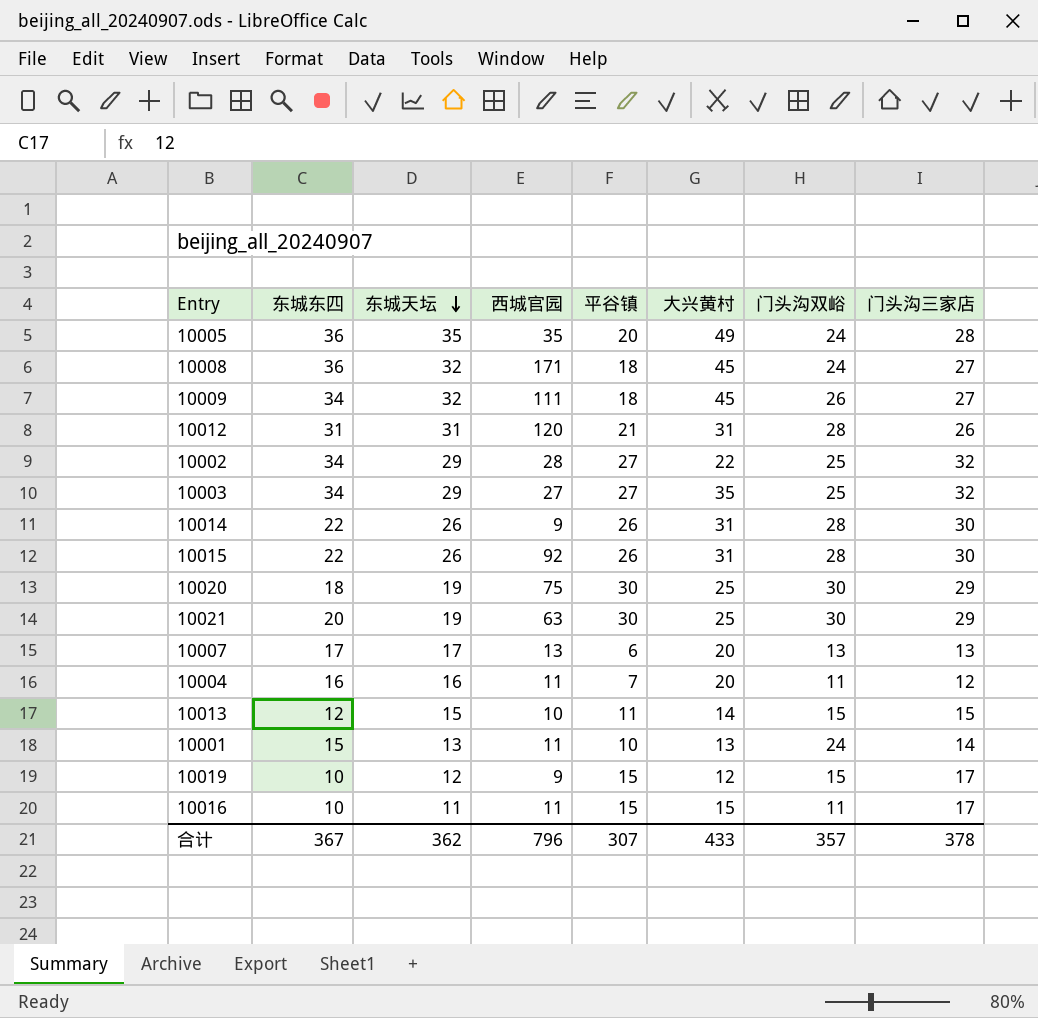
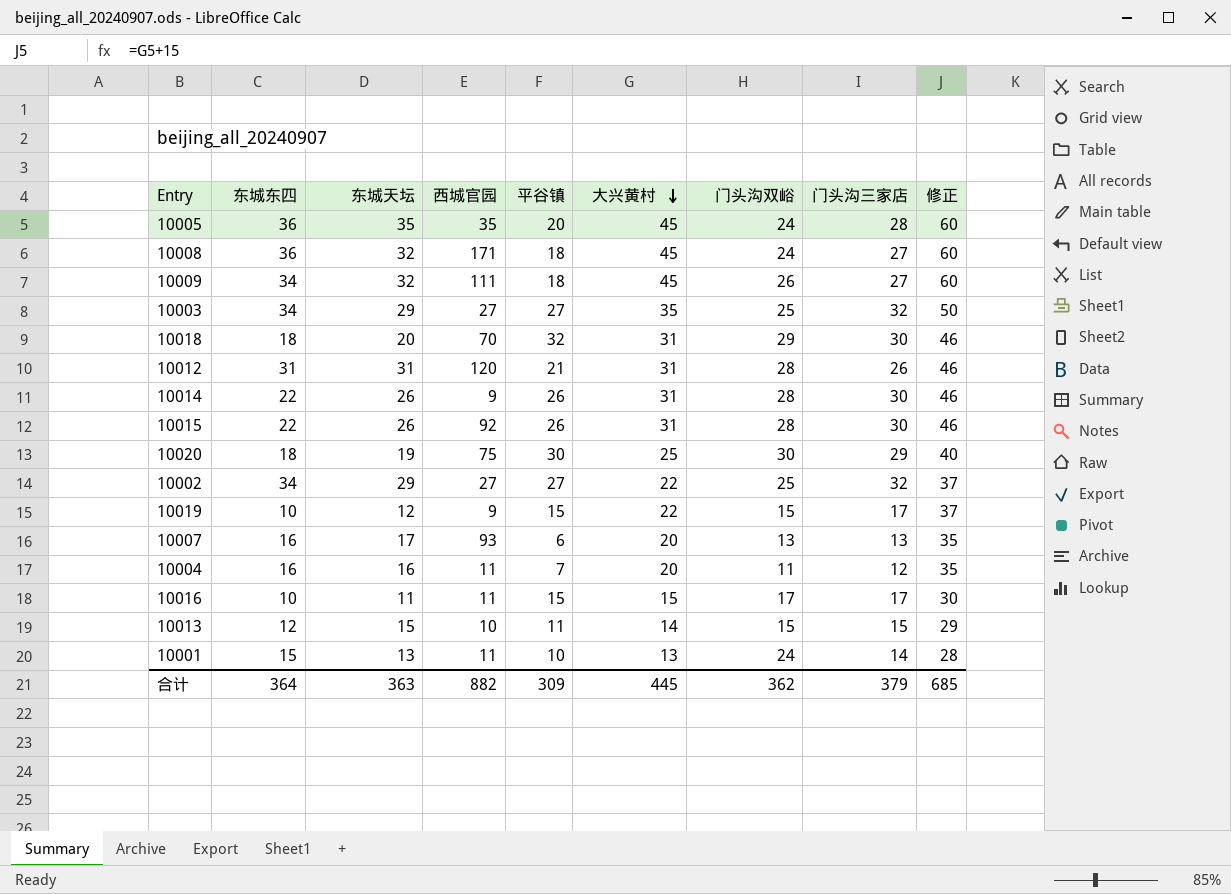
row order: 东城天坛 descending -> 大兴黄村 descending
column 修正 | formula: none -> [大兴黄村] + 15
row 10021: 20 | 19 | 63 | 30 | 25 | 30 | 29 -> none
10005 | 大兴黄村: 49 -> 45
row 10018: none -> 18 | 20 | 70 | 32 | 31 | 29 | 30 | 46
10002 | 西城官园: 28 -> 27
10019 | 大兴黄村: 12 -> 22
10007 | 东城东四: 17 -> 16
10007 | 西城官园: 13 -> 93
10016 | 门头沟双峪: 11 -> 17
合计 | 东城东四: 367 -> 364
合计 | 东城天坛: 362 -> 363
合计 | 西城官园: 796 -> 882
合计 | 平谷镇: 307 -> 309
合计 | 大兴黄村: 433 -> 445
合计 | 门头沟双峪: 357 -> 362
合计 | 门头沟三家店: 378 -> 379

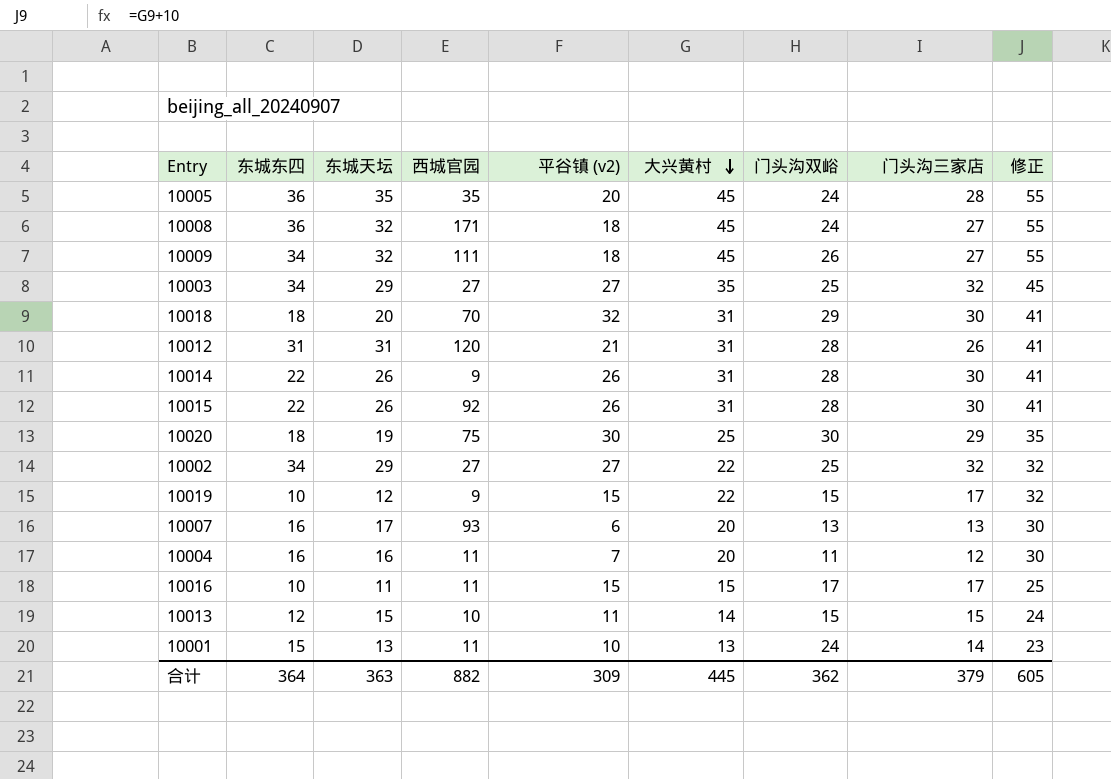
column name: 平谷镇 -> 平谷镇 (v2)
column 修正 | formula: [大兴黄村] + 15 -> [大兴黄村] + 10
合计 | 修正: 685 -> 605

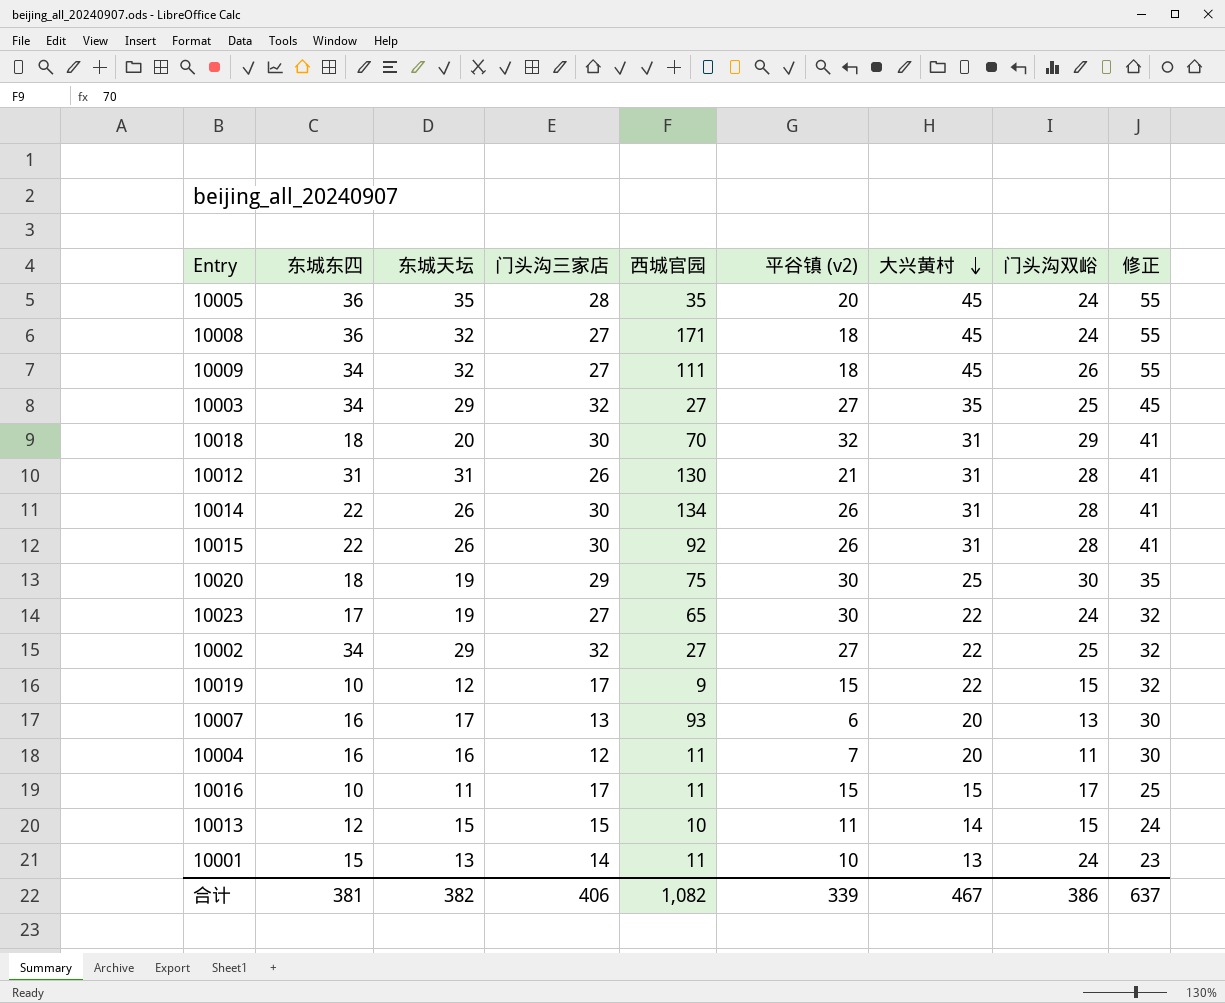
column 门头沟三家店 | position: 8 -> 4
10012 | 西城官园: 120 -> 130
10014 | 西城官园: 9 -> 134
row 10023: none -> 17 | 19 | 27 | 65 | 30 | 22 | 24 | 32
合计 | 东城东四: 364 -> 381
合计 | 东城天坛: 363 -> 382
合计 | 门头沟三家店: 379 -> 406
合计 | 西城官园: 882 -> 1,082
合计 | 平谷镇 (v2): 309 -> 339
合计 | 大兴黄村: 445 -> 467
合计 | 门头沟双峪: 362 -> 386
合计 | 修正: 605 -> 637

